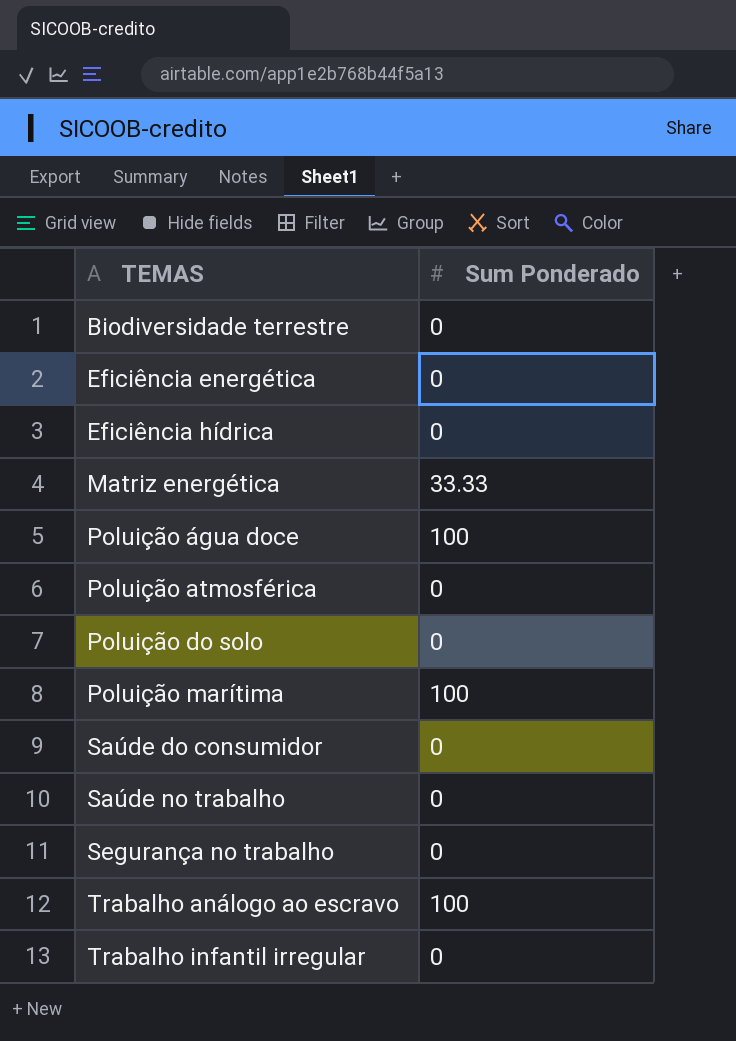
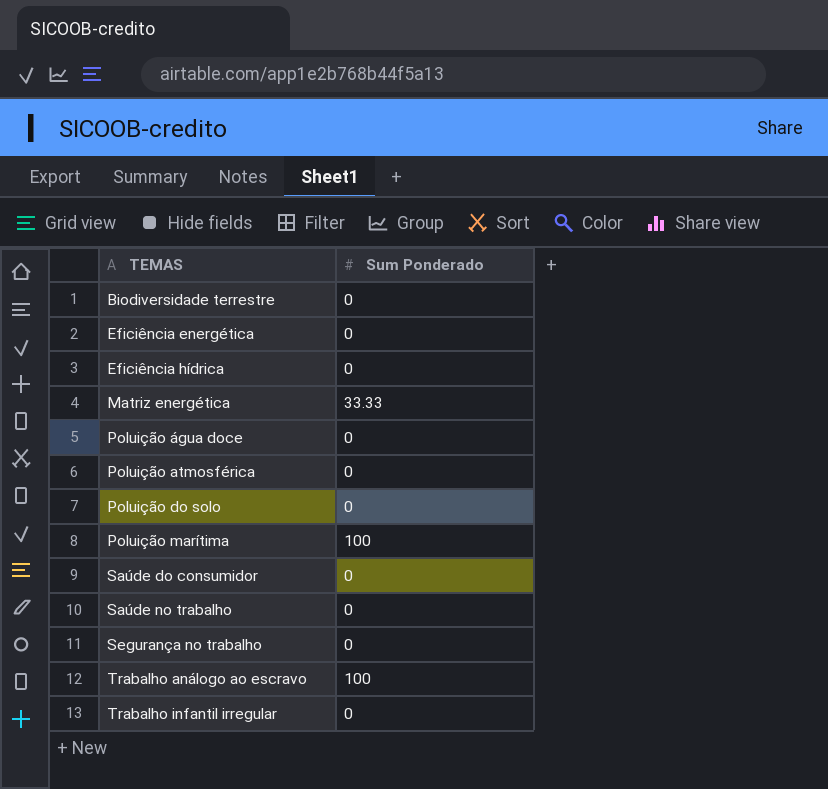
Poluição água doce | Sum Ponderado: 100 -> 0

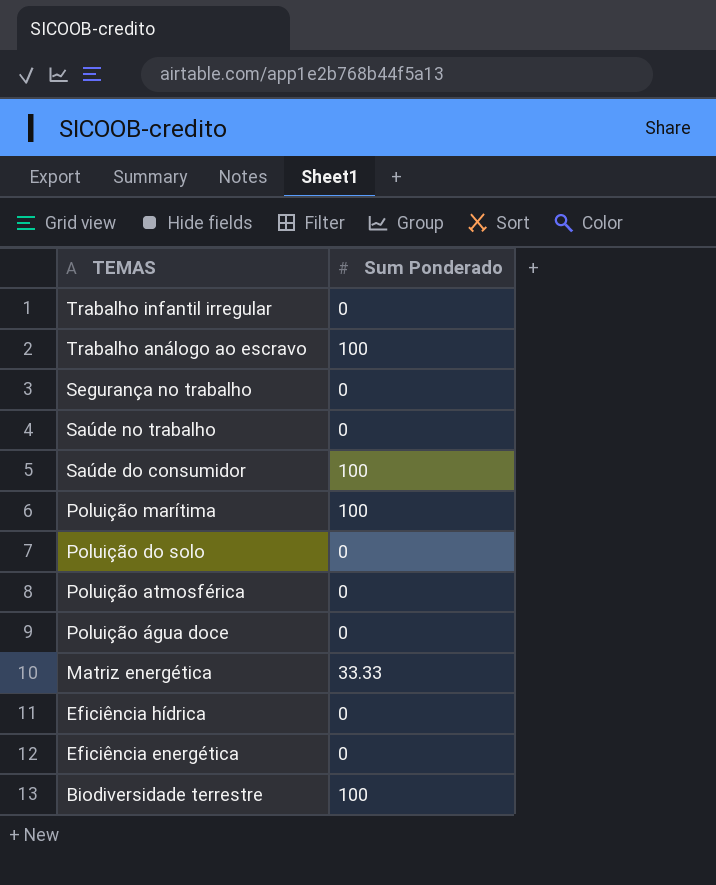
row order: TEMAS ascending -> TEMAS descending
Saúde do consumidor | Sum Ponderado: 0 -> 100
Biodiversidade terrestre | Sum Ponderado: 0 -> 100

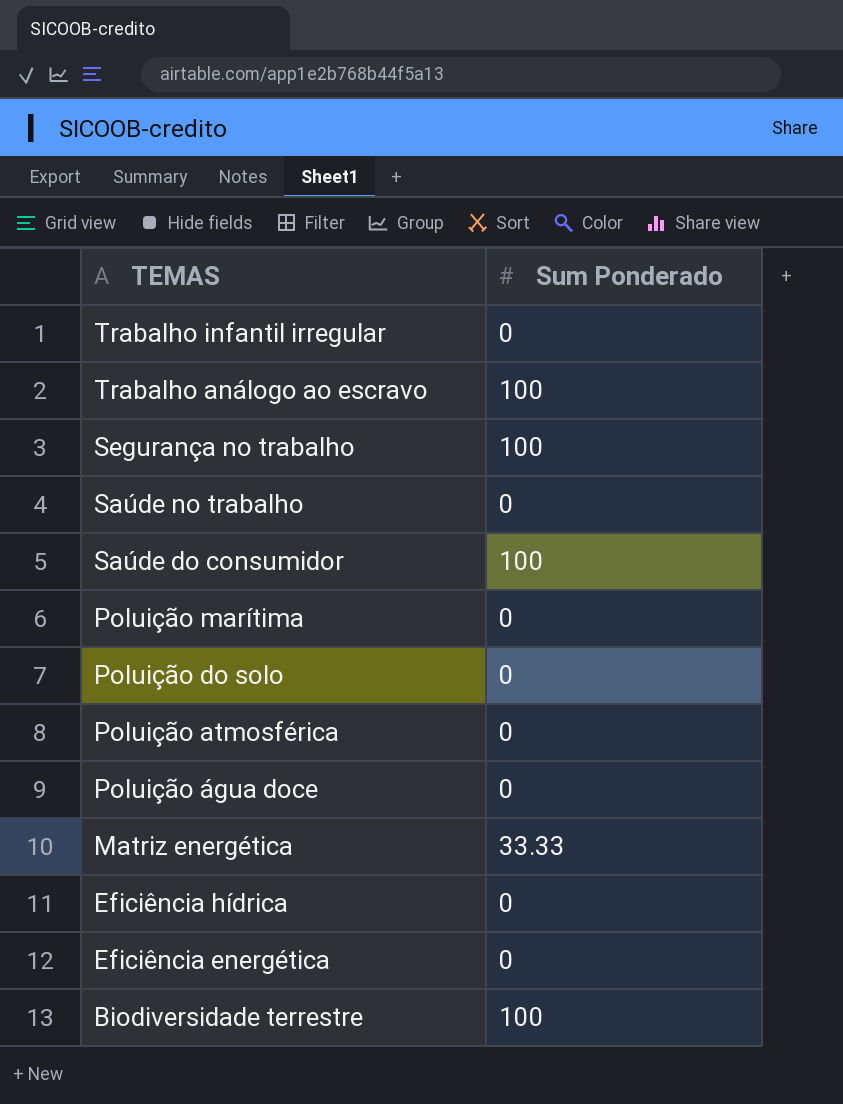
Segurança no trabalho | Sum Ponderado: 0 -> 100
Poluição marítima | Sum Ponderado: 100 -> 0

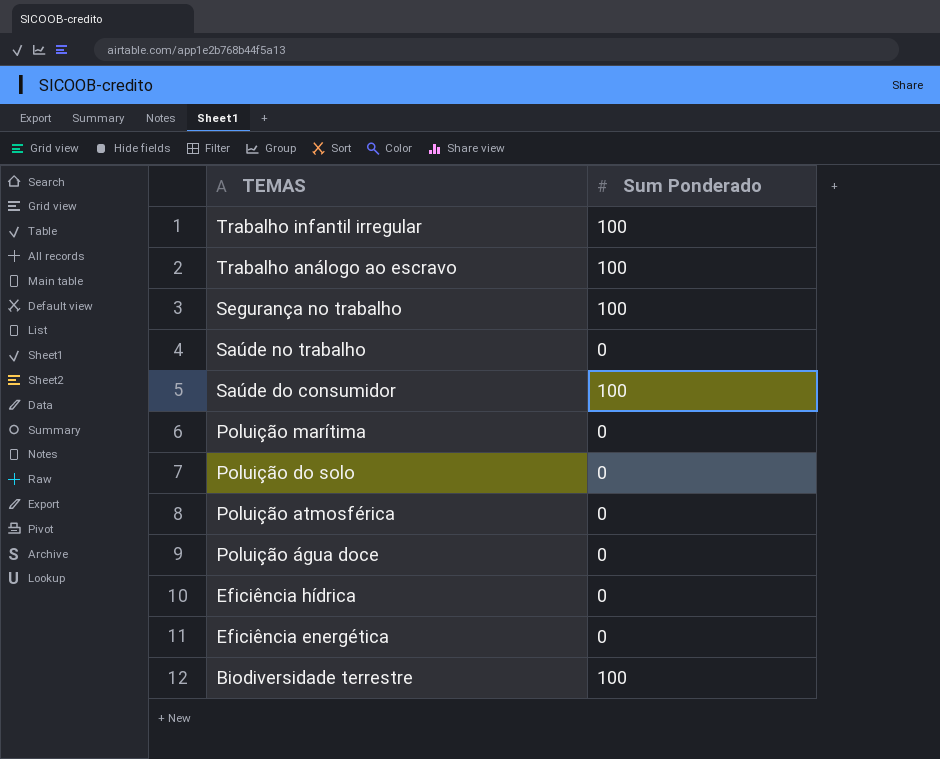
row Matriz energética: 33.33 -> none
Trabalho infantil irregular | Sum Ponderado: 0 -> 100

